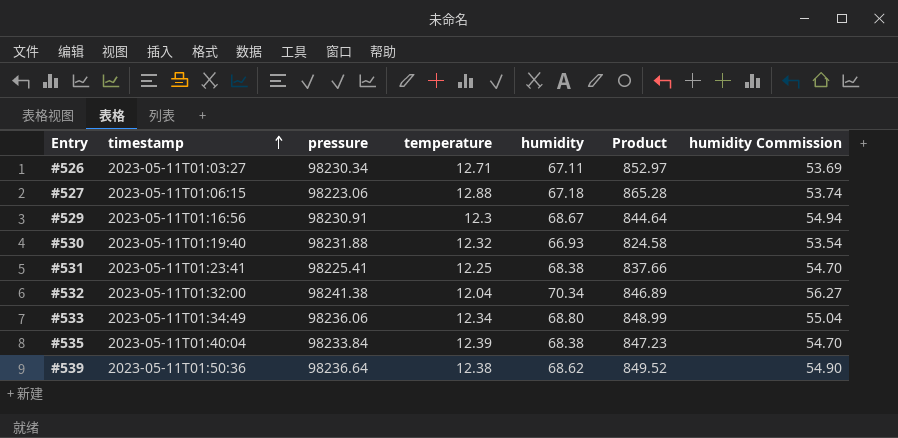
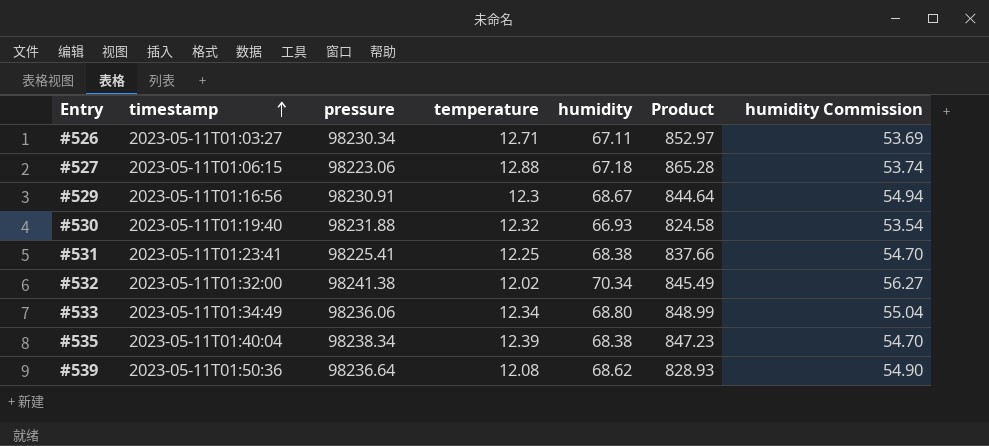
#532 | temperature: 12.04 -> 12.02
#532 | Product: 846.89 -> 845.49
#535 | pressure: 98233.84 -> 98238.34
#539 | temperature: 12.38 -> 12.08
#539 | Product: 849.52 -> 828.93

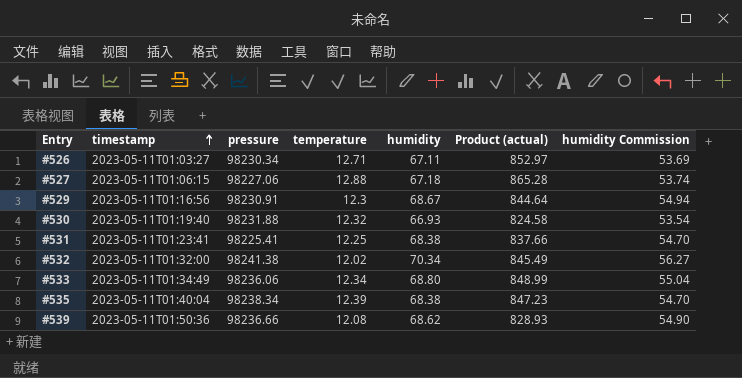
column name: Product -> Product (actual)
#527 | pressure: 98223.06 -> 98227.06
#539 | pressure: 98236.64 -> 98236.66

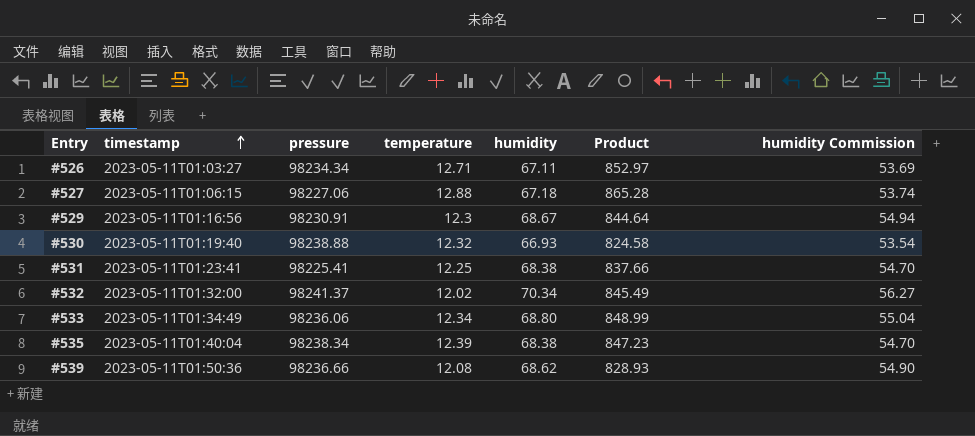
column name: Product (actual) -> Product
#526 | pressure: 98230.34 -> 98234.34
#530 | pressure: 98231.88 -> 98238.88
#532 | pressure: 98241.38 -> 98241.37

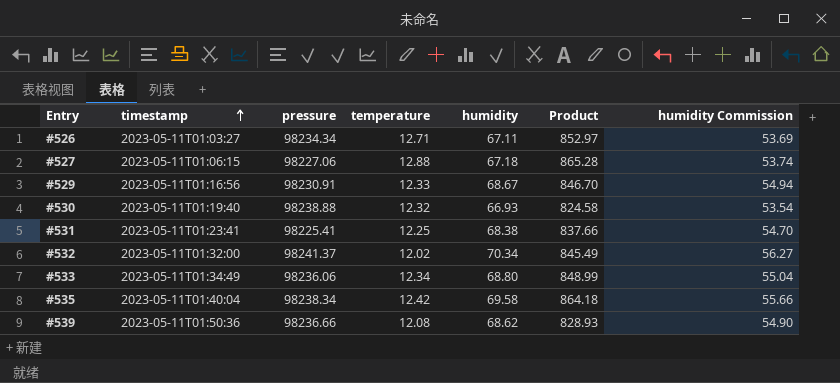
#529 | temperature: 12.3 -> 12.33
#529 | Product: 844.64 -> 846.70
#535 | temperature: 12.39 -> 12.42
#535 | humidity: 68.38 -> 69.58
#535 | Product: 847.23 -> 864.18
#535 | humidity Commission: 54.70 -> 55.66

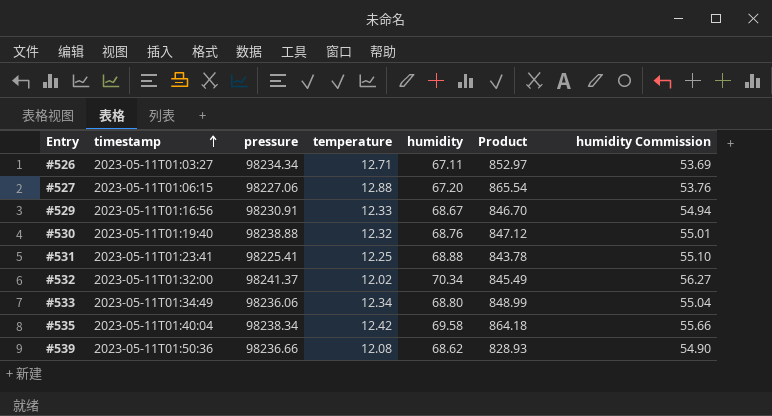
#527 | humidity: 67.18 -> 67.20
#527 | Product: 865.28 -> 865.54
#527 | humidity Commission: 53.74 -> 53.76
#530 | humidity: 66.93 -> 68.76
#530 | Product: 824.58 -> 847.12
#530 | humidity Commission: 53.54 -> 55.01
#531 | humidity: 68.38 -> 68.88
#531 | Product: 837.66 -> 843.78
#531 | humidity Commission: 54.70 -> 55.10

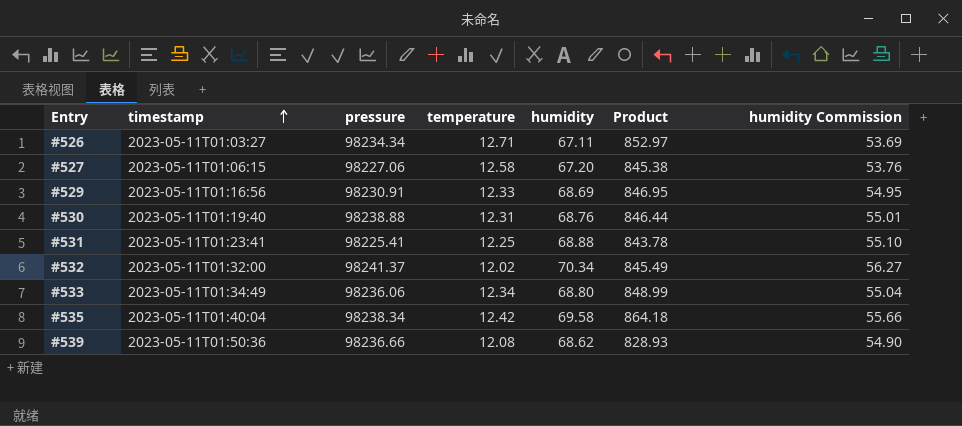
#527 | temperature: 12.88 -> 12.58
#527 | Product: 865.54 -> 845.38
#529 | humidity: 68.67 -> 68.69
#529 | Product: 846.70 -> 846.95
#529 | humidity Commission: 54.94 -> 54.95
#530 | temperature: 12.32 -> 12.31
#530 | Product: 847.12 -> 846.44

